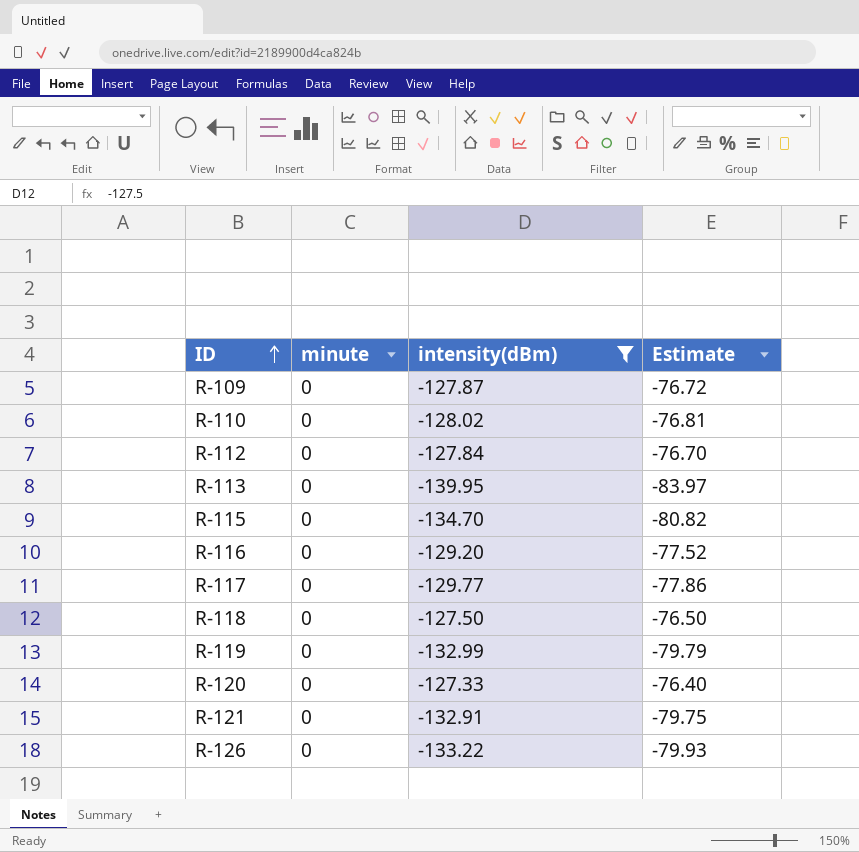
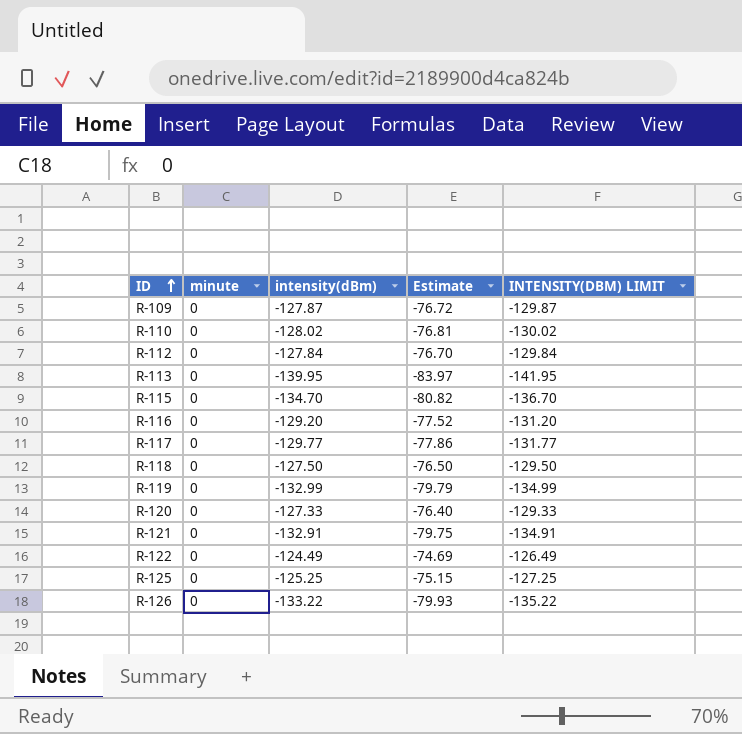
filter: intensity(dBm) <= -127.33 -> none
column INTENSITY(DBM) LIMIT | formula: none -> [intensity(dBm)] - 2

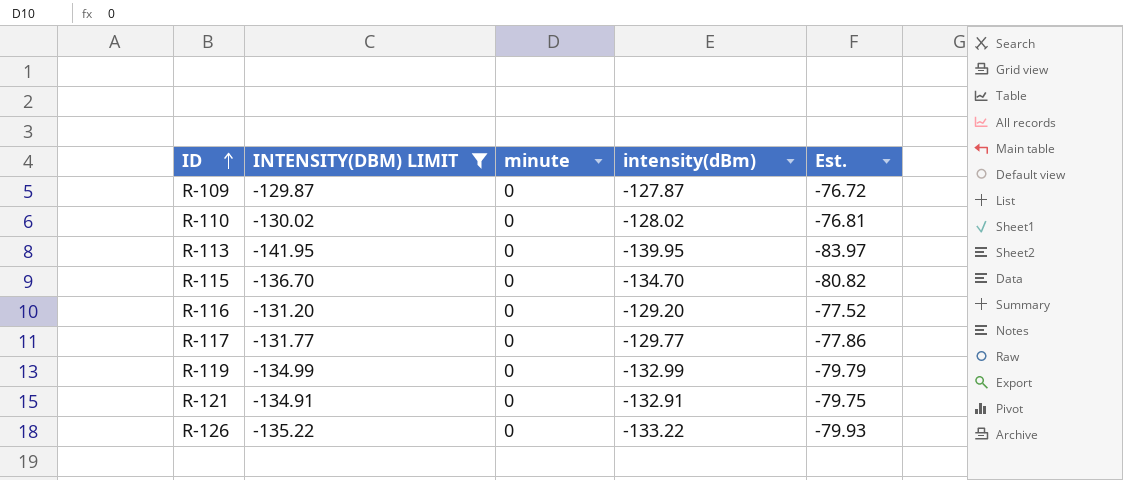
filter: none -> INTENSITY(DBM) LIMIT <= -129.87
column INTENSITY(DBM) LIMIT | position: 5 -> 2
column name: Estimate -> Est.

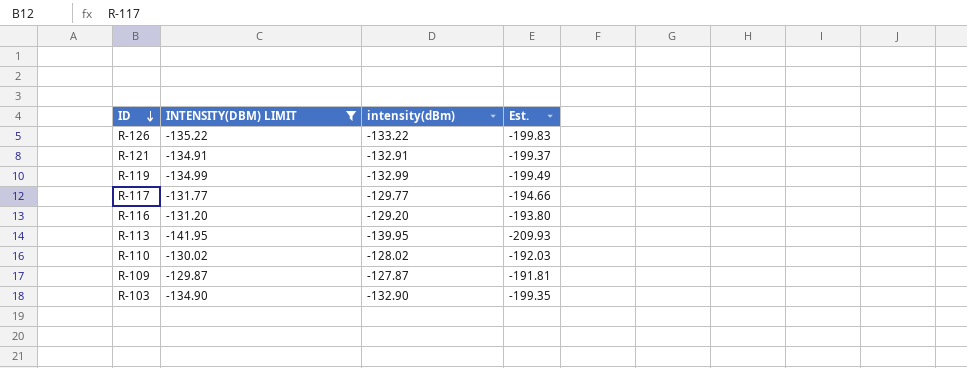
row order: ID ascending -> ID descending
column minute | position: 3 -> none
column Est. | formula: [intensity(dBm)] * 0.6 -> [intensity(dBm)] * 1.5
row R-115: -136.70 | 0 | -134.70 | -80.82 -> none
row R-103: none -> -134.90 | -132.90 | -199.35

